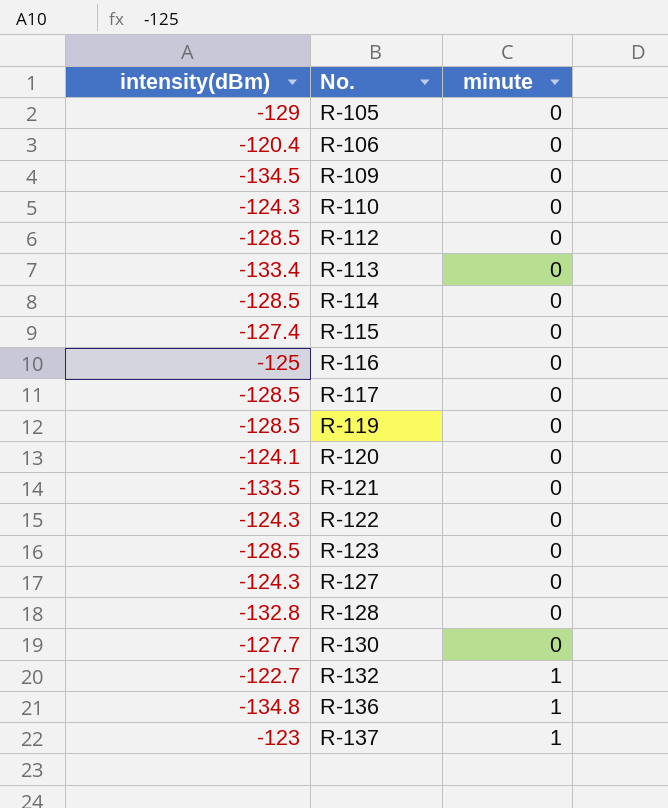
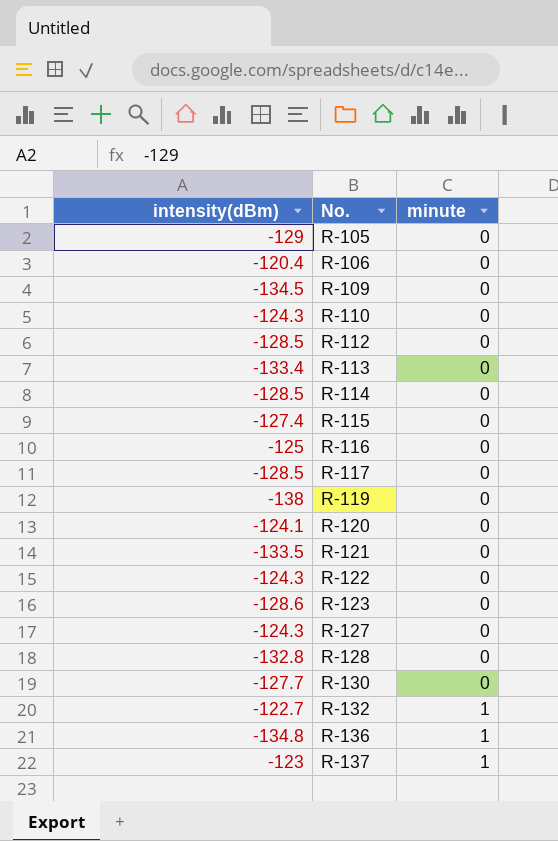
R-119 | intensity(dBm): -128.5 -> -138
R-123 | intensity(dBm): -128.5 -> -128.6

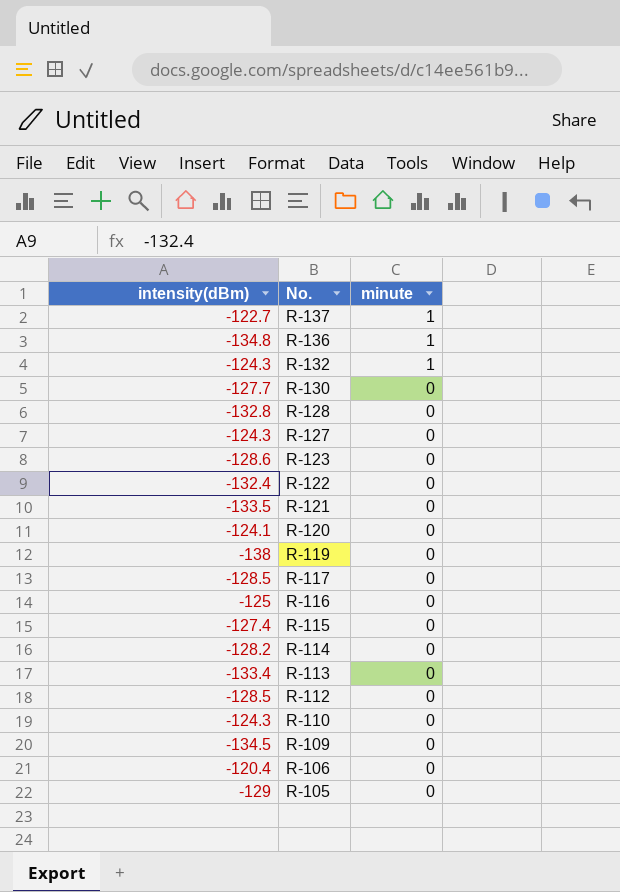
row order: No. ascending -> No. descending
R-137 | intensity(dBm): -123 -> -122.7
R-132 | intensity(dBm): -122.7 -> -124.3
R-122 | intensity(dBm): -124.3 -> -132.4
R-114 | intensity(dBm): -128.5 -> -128.2

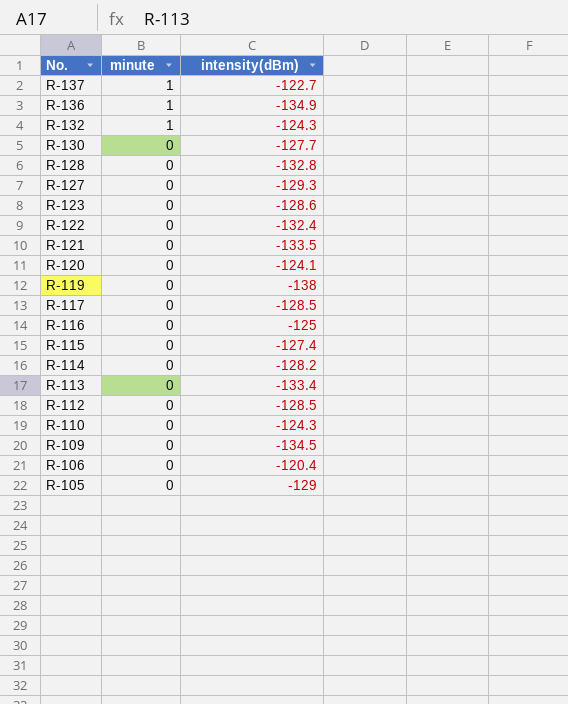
column intensity(dBm) | position: 1 -> 3
R-136 | intensity(dBm): -134.8 -> -134.9
R-127 | intensity(dBm): -124.3 -> -129.3

